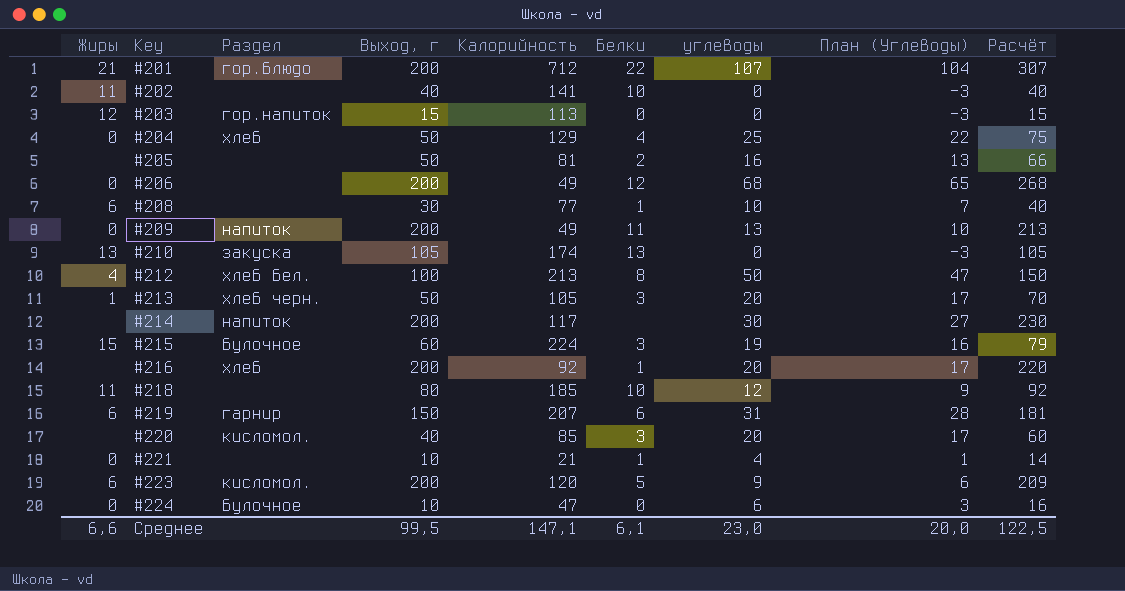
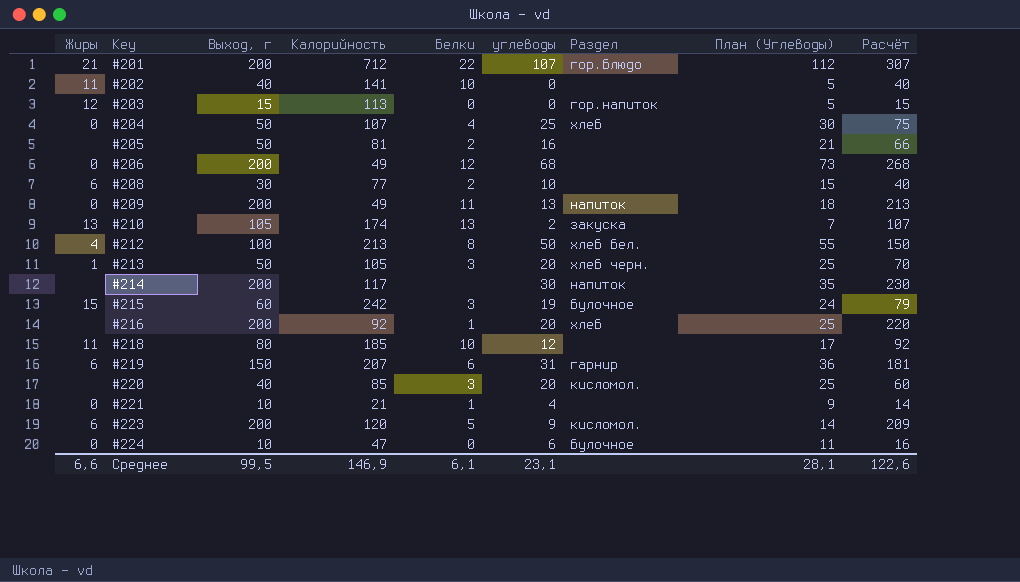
column Раздел | position: 3 -> 7
column План (Углеводы) | formula: [углеводы] - 3 -> [углеводы] + 5
#204 | Калорийность: 129 -> 107
#208 | Белки: 1 -> 2
#210 | углеводы: 0 -> 2
#210 | Расчёт: 105 -> 107
#215 | Калорийность: 224 -> 242
Среднее | Калорийность: 147,1 -> 146,9
Среднее | углеводы: 23,0 -> 23,1
Среднее | План (Углеводы): 20,0 -> 28,1
Среднее | Расчёт: 122,5 -> 122,6

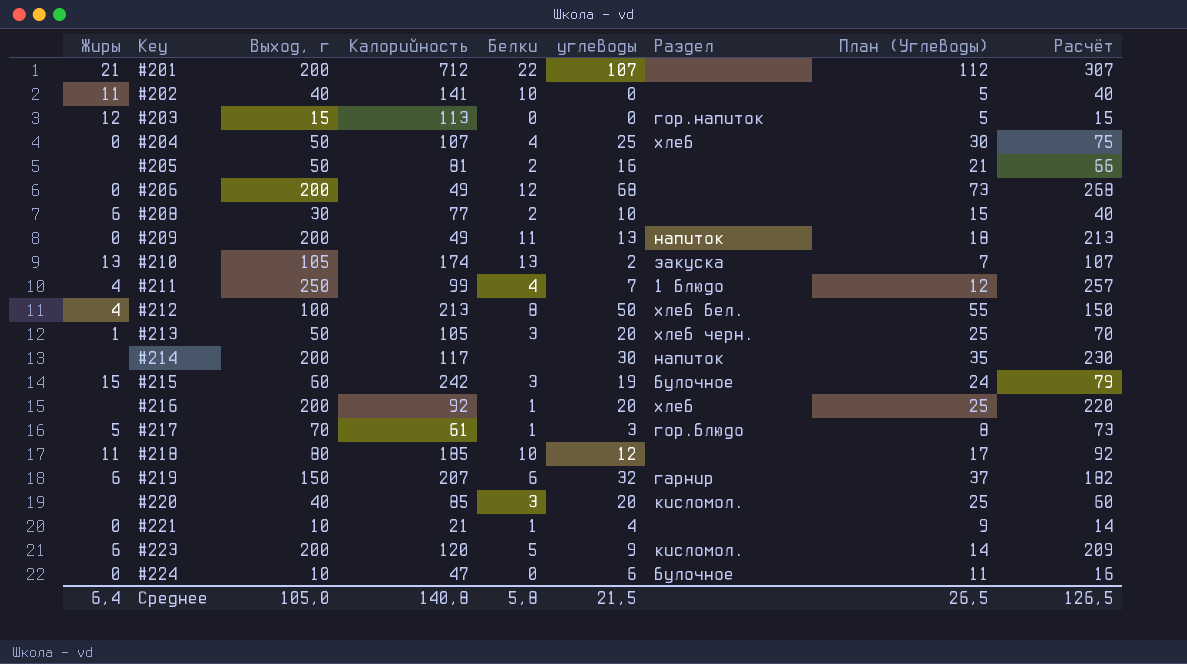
#201 | Раздел: гор.блюдо -> none
row #211: none -> 4 | 250 | 99 | 4 | 7 | 1 блюдо | 12 | 257
row #217: none -> 5 | 70 | 61 | 1 | 3 | гор.блюдо | 8 | 73
#219 | углеводы: 31 -> 32
#219 | План (Углеводы): 36 -> 37
#219 | Расчёт: 181 -> 182
Среднее | Жиры: 6,6 -> 6,4
Среднее | Выход, г: 99,5 -> 105,0
Среднее | Калорийность: 146,9 -> 140,8
Среднее | Белки: 6,1 -> 5,8
Среднее | углеводы: 23,1 -> 21,5
Среднее | План (Углеводы): 28,1 -> 26,5
Среднее | Расчёт: 122,6 -> 126,5

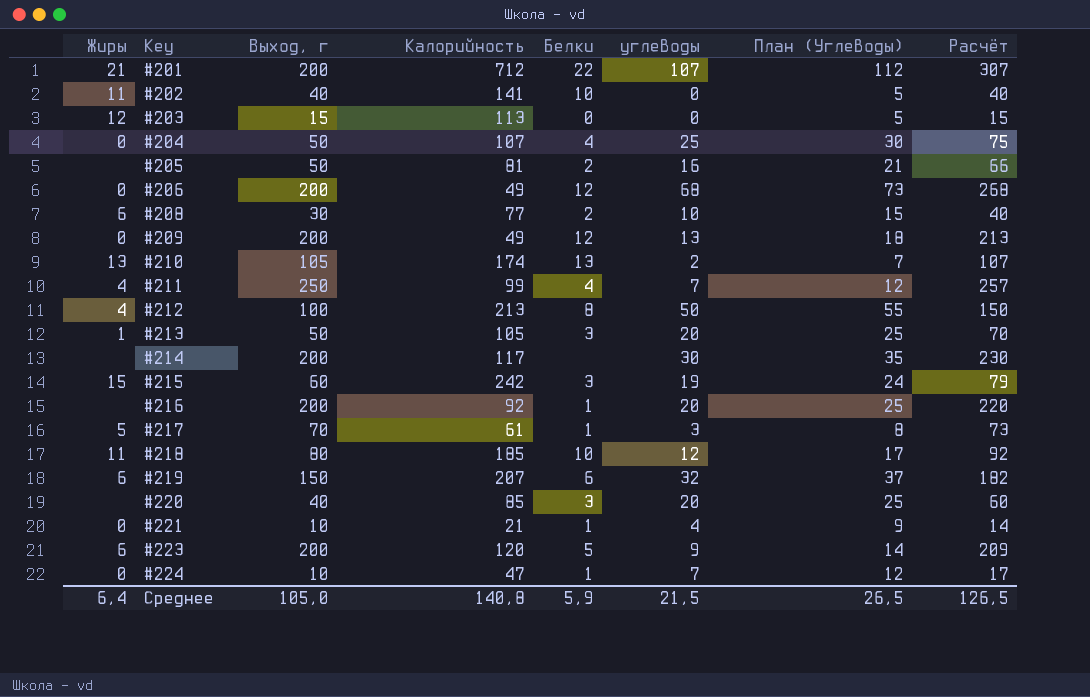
column Раздел | position: 7 -> none
#209 | Белки: 11 -> 12
#224 | Белки: 0 -> 1
#224 | углеводы: 6 -> 7
#224 | План (Углеводы): 11 -> 12
#224 | Расчёт: 16 -> 17
Среднее | Белки: 5,8 -> 5,9

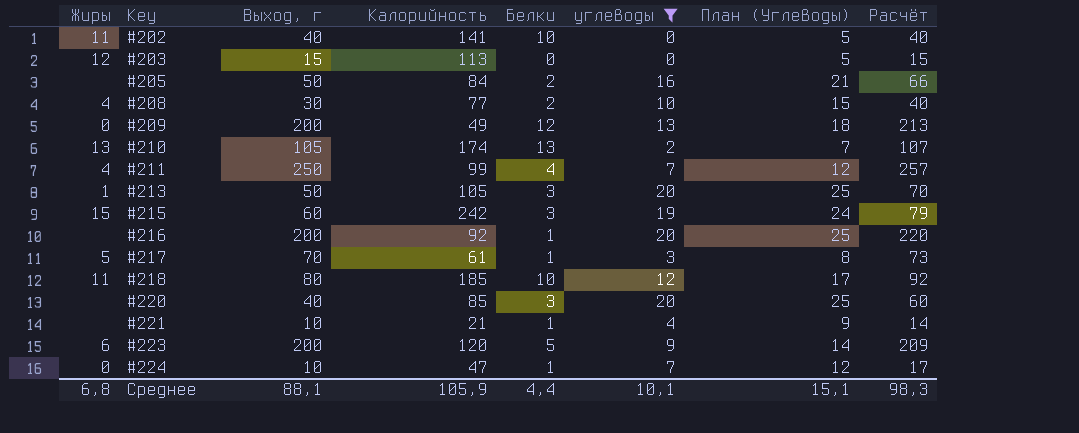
filter: none -> углеводы <= 20
#205 | Калорийность: 81 -> 84
#208 | Жиры: 6 -> 4
#221 | Жиры: 0 -> none
Среднее | Жиры: 6,4 -> 6,8
Среднее | Выход, г: 105,0 -> 88,1
Среднее | Калорийность: 140,8 -> 105,9
Среднее | Белки: 5,9 -> 4,4
Среднее | углеводы: 21,5 -> 10,1
Среднее | План (Углеводы): 26,5 -> 15,1
Среднее | Расчёт: 126,5 -> 98,3

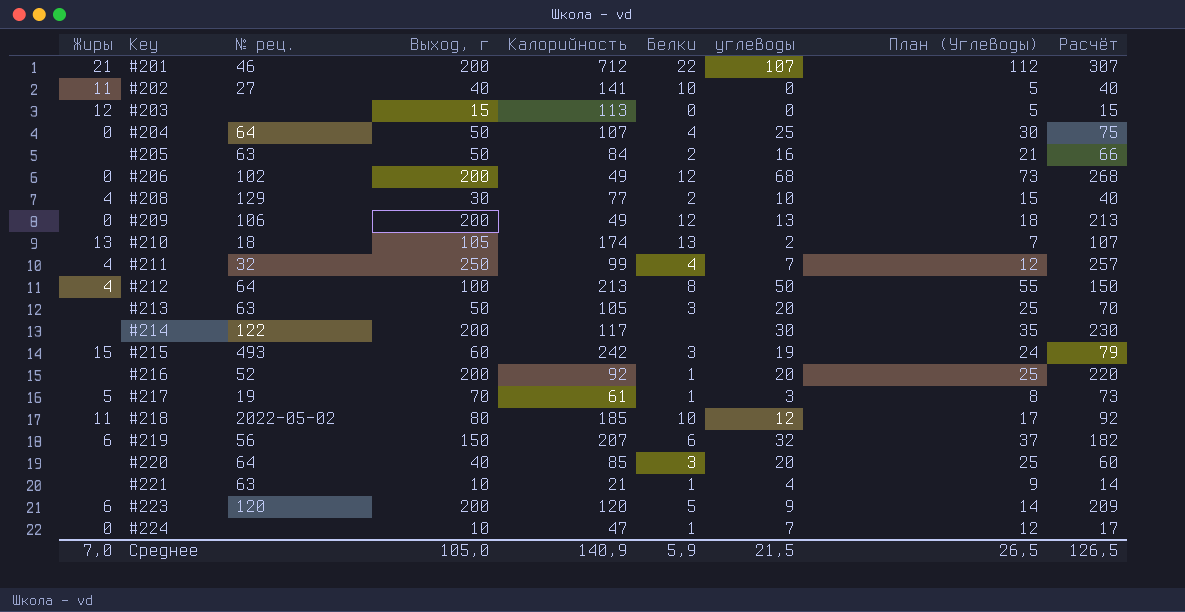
filter: углеводы <= 20 -> none
column № рец. | position: none -> 3
#213 | Жиры: 1 -> none
Среднее | Жиры: 6,8 -> 7,0
Среднее | Выход, г: 88,1 -> 105,0
Среднее | Калорийность: 105,9 -> 140,9
Среднее | Белки: 4,4 -> 5,9
Среднее | углеводы: 10,1 -> 21,5
Среднее | План (Углеводы): 15,1 -> 26,5
Среднее | Расчёт: 98,3 -> 126,5

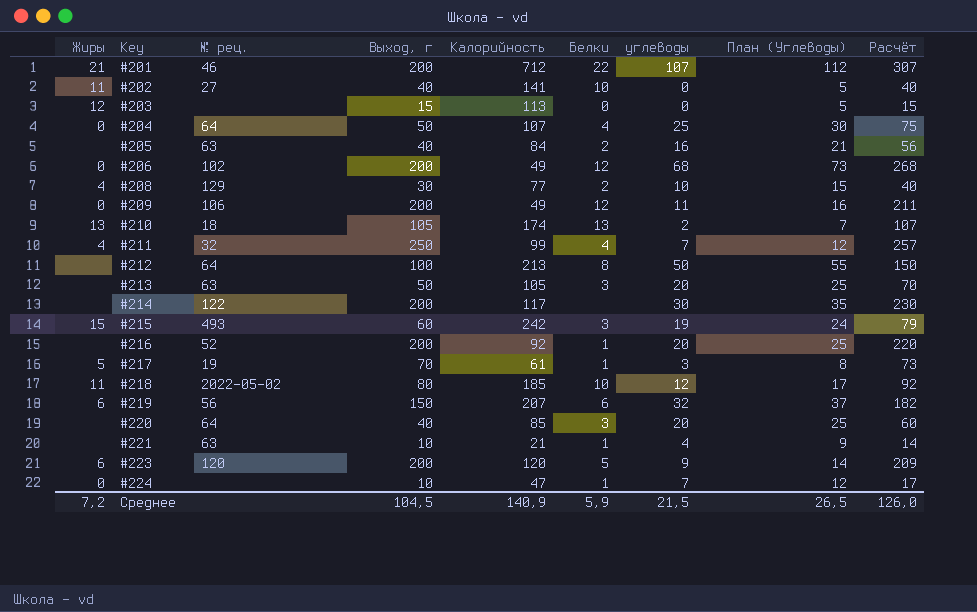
#205 | Выход, г: 50 -> 40
#205 | Расчёт: 66 -> 56
#209 | углеводы: 13 -> 11
#209 | План (Углеводы): 18 -> 16
#209 | Расчёт: 213 -> 211
#212 | Жиры: 4 -> none
Среднее | Жиры: 7,0 -> 7,2
Среднее | Выход, г: 105,0 -> 104,5
Среднее | Расчёт: 126,5 -> 126,0

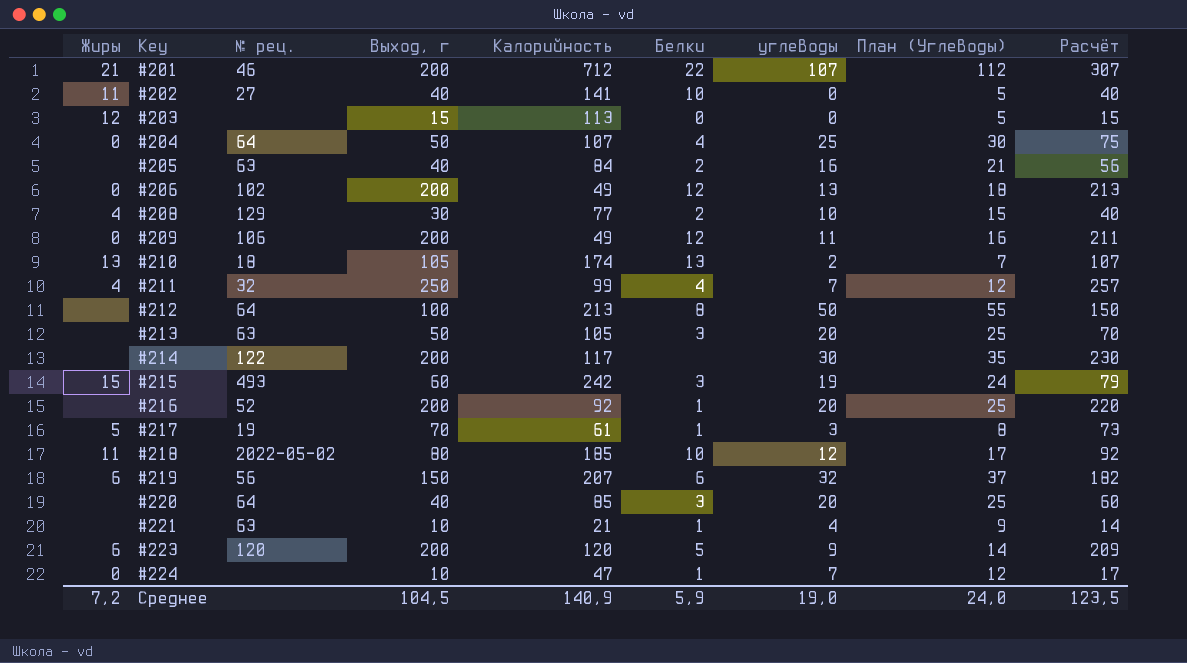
#206 | углеводы: 68 -> 13
#206 | План (Углеводы): 73 -> 18
#206 | Расчёт: 268 -> 213
Среднее | углеводы: 21,5 -> 19,0
Среднее | План (Углеводы): 26,5 -> 24,0
Среднее | Расчёт: 126,0 -> 123,5

